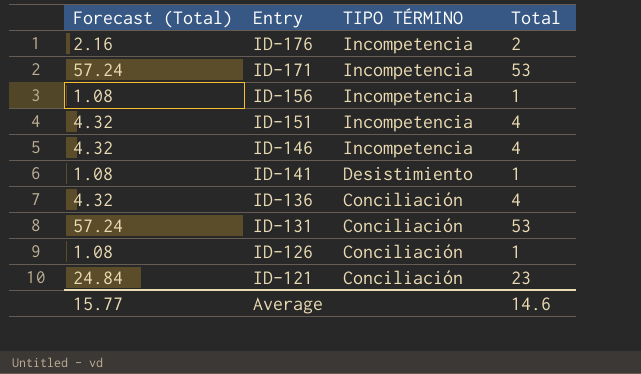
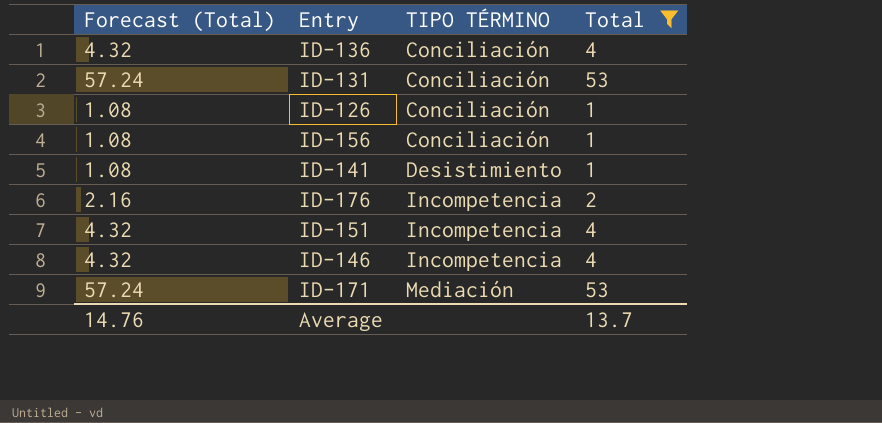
filter: none -> Total != 23
row order: Entry descending -> TIPO TÉRMINO ascending
ID-156 | TIPO TÉRMINO: Incompetencia -> Conciliación
ID-171 | TIPO TÉRMINO: Incompetencia -> Mediación
Average | Forecast (Total): 15.77 -> 14.76
Average | Total: 14.6 -> 13.7

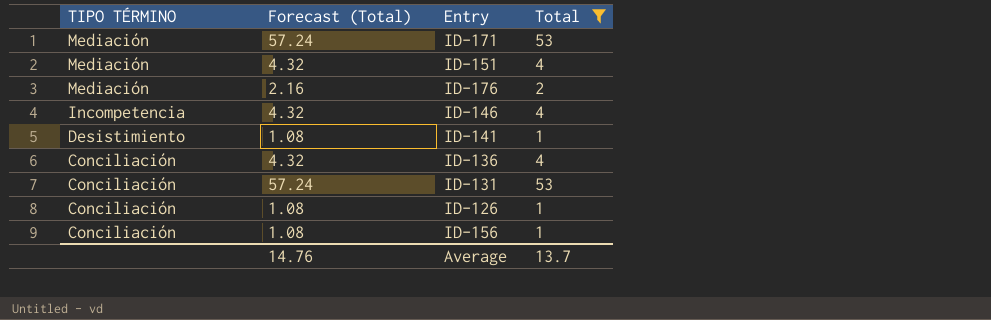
row order: TIPO TÉRMINO ascending -> TIPO TÉRMINO descending
column TIPO TÉRMINO | position: 3 -> 1
ID-151 | TIPO TÉRMINO: Incompetencia -> Mediación
ID-176 | TIPO TÉRMINO: Incompetencia -> Mediación

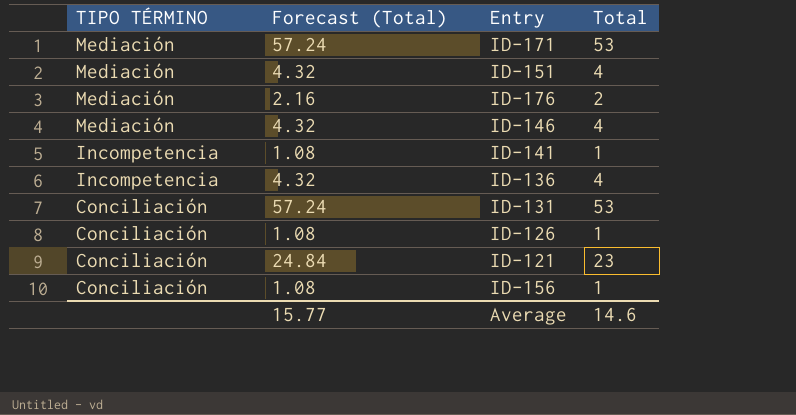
filter: Total != 23 -> none
ID-146 | TIPO TÉRMINO: Incompetencia -> Mediación
ID-141 | TIPO TÉRMINO: Desistimiento -> Incompetencia
ID-136 | TIPO TÉRMINO: Conciliación -> Incompetencia
Average | Forecast (Total): 14.76 -> 15.77
Average | Total: 13.7 -> 14.6

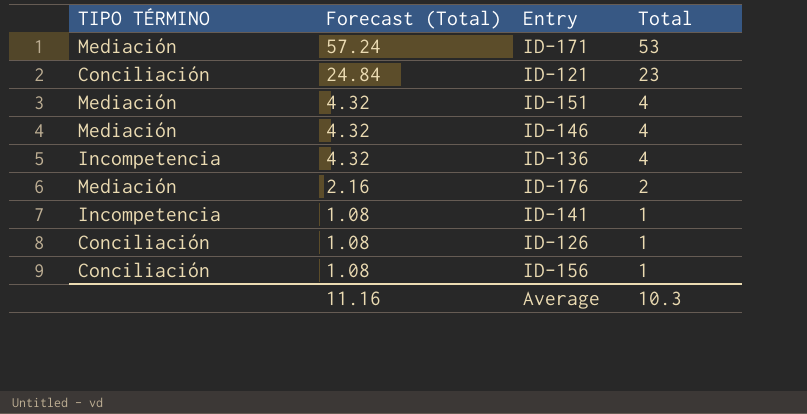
row order: TIPO TÉRMINO descending -> Forecast (Total) descending
row ID-131: Conciliación | 57.24 | 53 -> none
Average | Forecast (Total): 15.77 -> 11.16
Average | Total: 14.6 -> 10.3

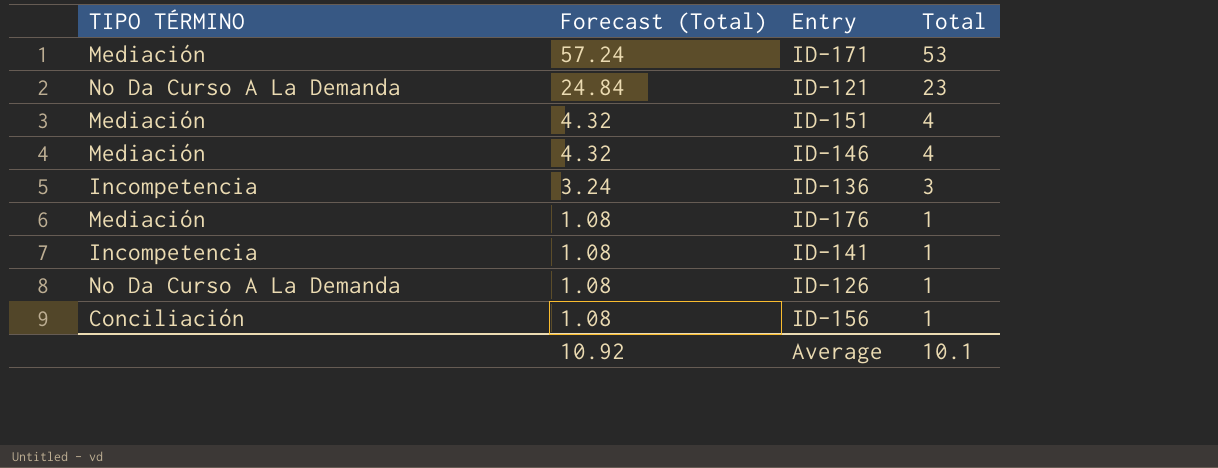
ID-121 | TIPO TÉRMINO: Conciliación -> No Da Curso A La Demanda
ID-136 | Forecast (Total): 4.32 -> 3.24
ID-136 | Total: 4 -> 3
ID-176 | Forecast (Total): 2.16 -> 1.08
ID-176 | Total: 2 -> 1
ID-126 | TIPO TÉRMINO: Conciliación -> No Da Curso A La Demanda
Average | Forecast (Total): 11.16 -> 10.92
Average | Total: 10.3 -> 10.1

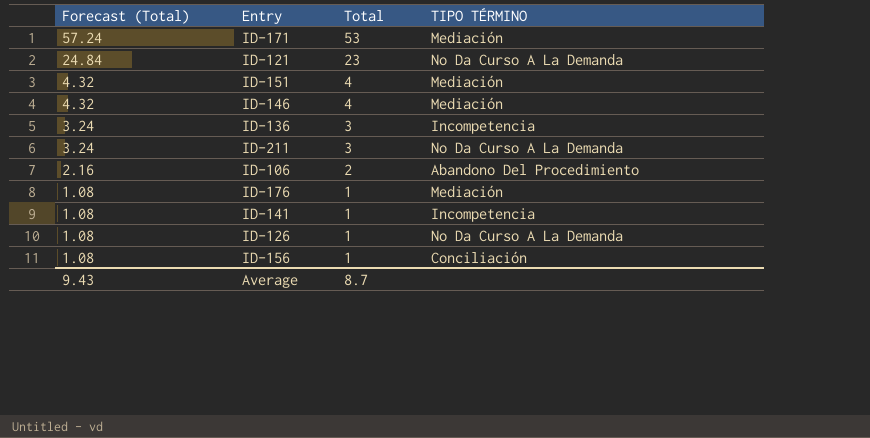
column TIPO TÉRMINO | position: 1 -> 4
row ID-211: none -> 3.24 | 3 | No Da Curso A La Demanda
row ID-106: none -> 2.16 | 2 | Abandono Del Procedimiento
Average | Forecast (Total): 10.92 -> 9.43
Average | Total: 10.1 -> 8.7

